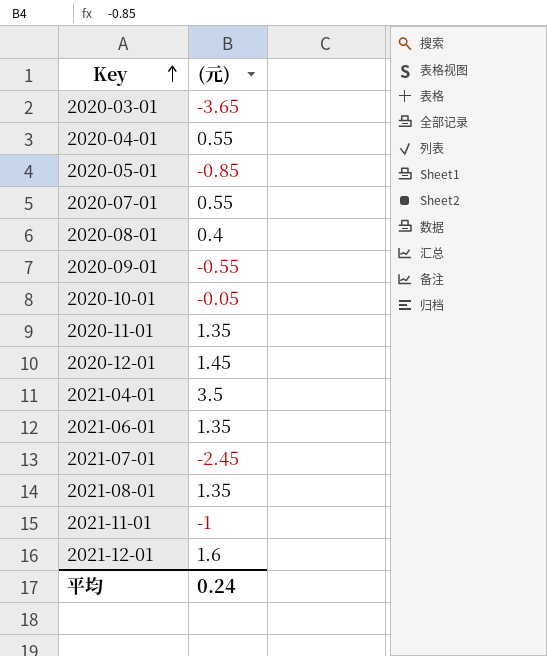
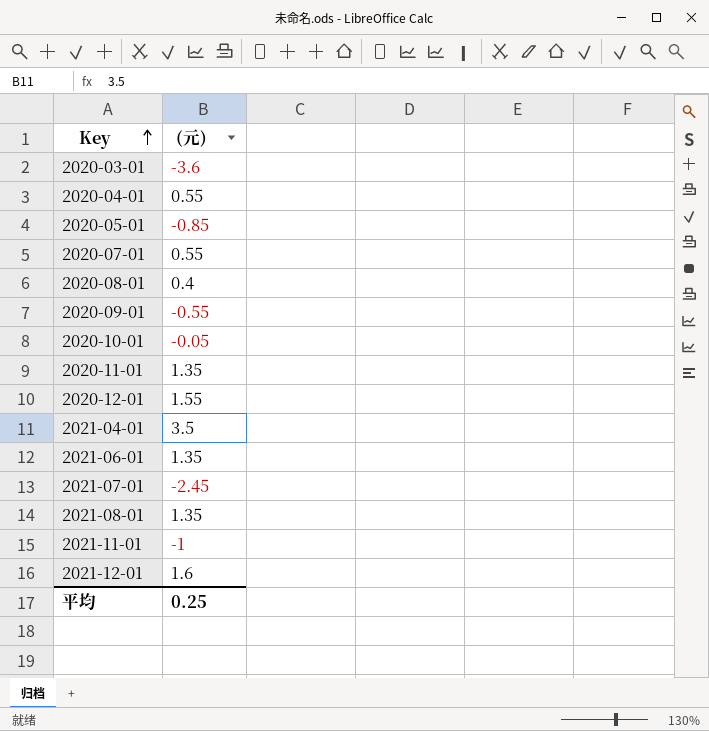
2020-03-01 | (元): -3.65 -> -3.6
2020-12-01 | (元): 1.45 -> 1.55
平均 | (元): 0.24 -> 0.25

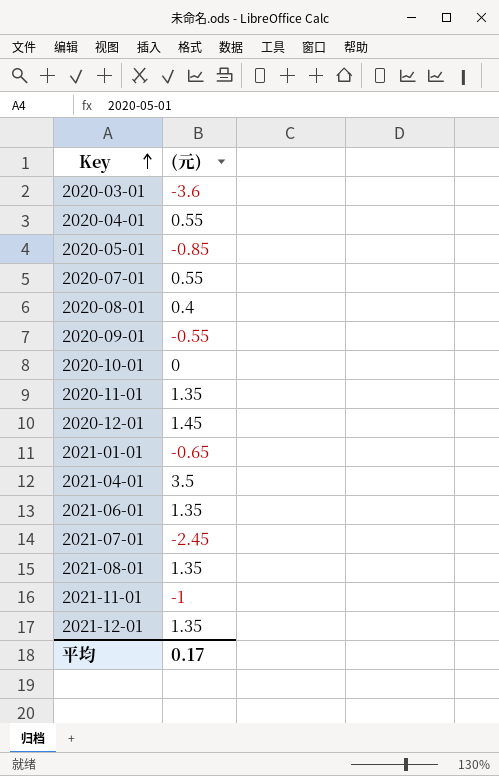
2020-10-01 | (元): -0.05 -> 0
2020-12-01 | (元): 1.55 -> 1.45
row 2021-01-01: none -> -0.65
2021-12-01 | (元): 1.6 -> 1.35
平均 | (元): 0.25 -> 0.17

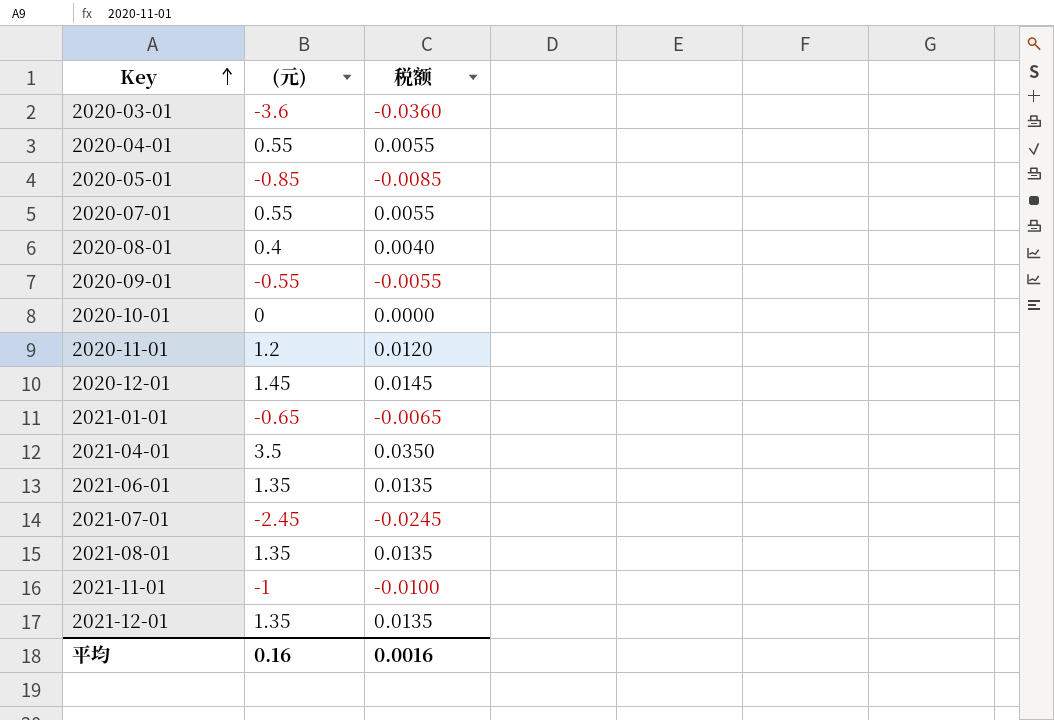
column 税额 | formula: none -> [(元)] * 0.01
2020-11-01 | (元): 1.35 -> 1.2
平均 | (元): 0.17 -> 0.16

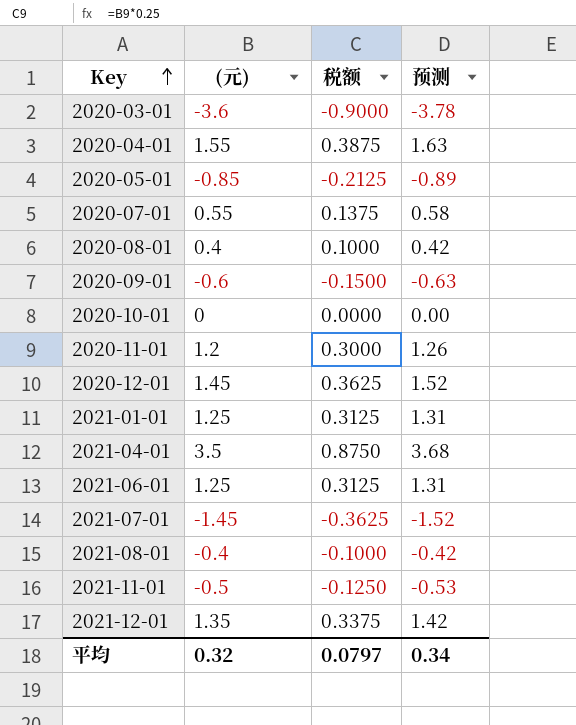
column 税额 | formula: [(元)] * 0.01 -> [(元)] * 0.25
column 预测 | formula: none -> [(元)] * 1.05
2020-04-01 | (元): 0.55 -> 1.55
2020-09-01 | (元): -0.55 -> -0.6
2021-01-01 | (元): -0.65 -> 1.25
2021-06-01 | (元): 1.35 -> 1.25
2021-07-01 | (元): -2.45 -> -1.45
2021-08-01 | (元): 1.35 -> -0.4
2021-11-01 | (元): -1 -> -0.5
平均 | (元): 0.16 -> 0.32
平均 | 税额: 0.0016 -> 0.0797

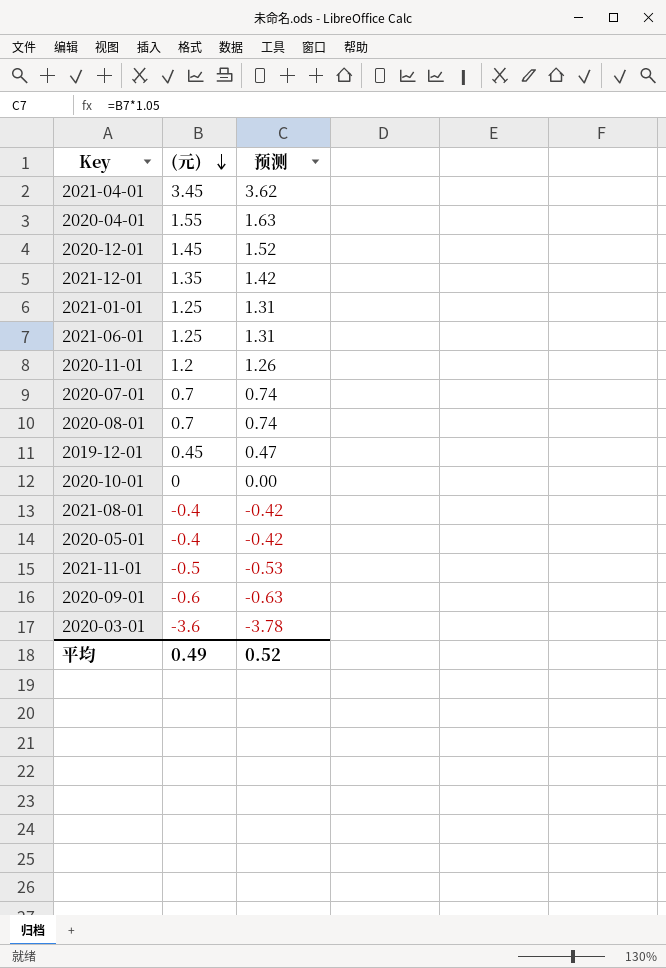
row order: Key ascending -> (元) descending
column 税额 | formula: [(元)] * 0.25 -> none
row 2021-07-01: -1.45 | -0.3625 | -1.52 -> none
2021-04-01 | (元): 3.5 -> 3.45
2021-04-01 | 预测: 3.68 -> 3.62
2020-07-01 | (元): 0.55 -> 0.7
2020-07-01 | 预测: 0.58 -> 0.74
2020-08-01 | (元): 0.4 -> 0.7
2020-08-01 | 预测: 0.42 -> 0.74
row 2019-12-01: none -> 0.45 | 0.47
2020-05-01 | (元): -0.85 -> -0.4
2020-05-01 | 预测: -0.89 -> -0.42
平均 | (元): 0.32 -> 0.49
平均 | 预测: 0.34 -> 0.52

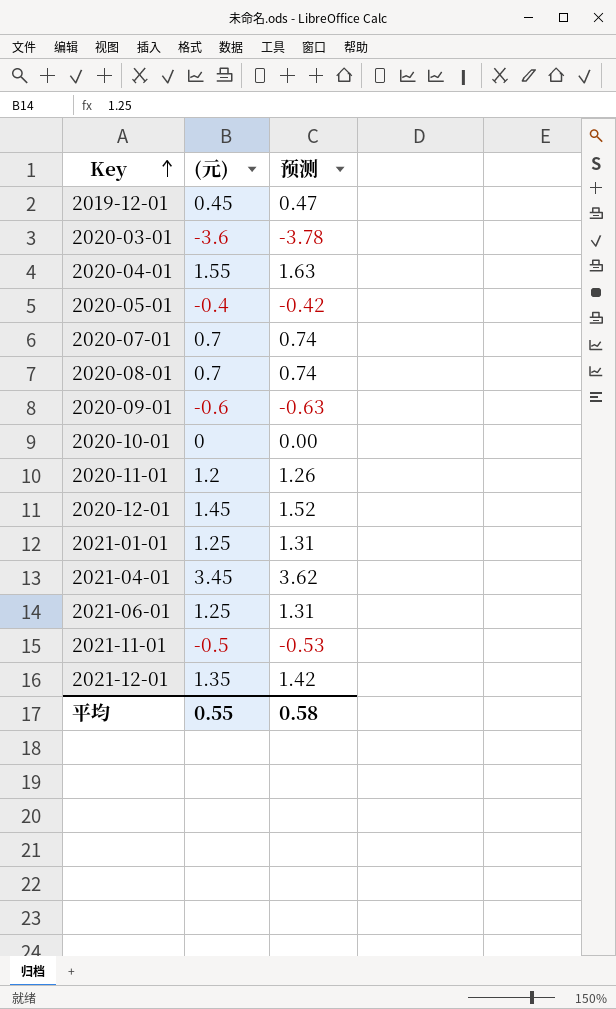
row order: (元) descending -> Key ascending
row 2021-08-01: -0.4 | -0.42 -> none
平均 | (元): 0.49 -> 0.55
平均 | 预测: 0.52 -> 0.58

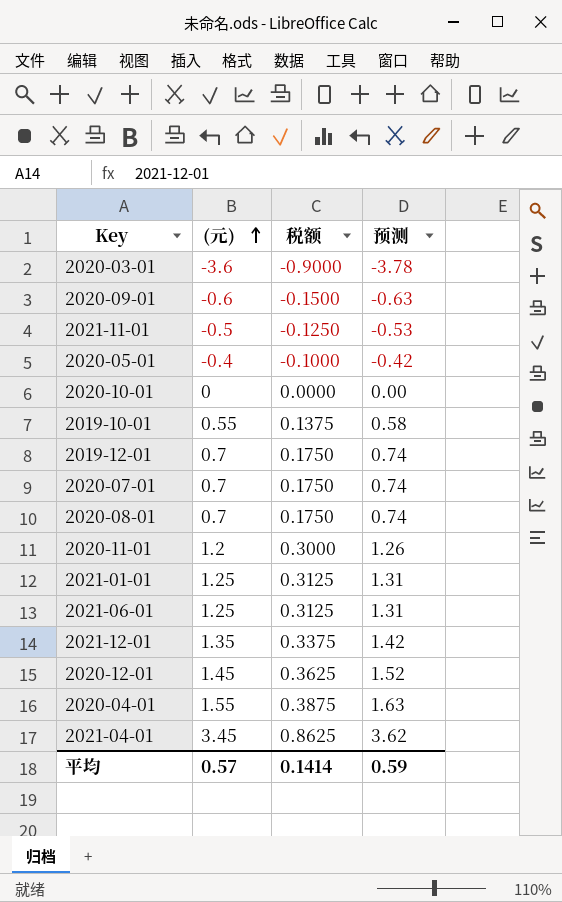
row order: Key ascending -> (元) ascending
column 税额 | formula: none -> [(元)] * 0.25
row 2019-10-01: none -> 0.55 | 0.1375 | 0.58
2019-12-01 | (元): 0.45 -> 0.7
2019-12-01 | 预测: 0.47 -> 0.74
平均 | (元): 0.55 -> 0.57
平均 | 预测: 0.58 -> 0.59

